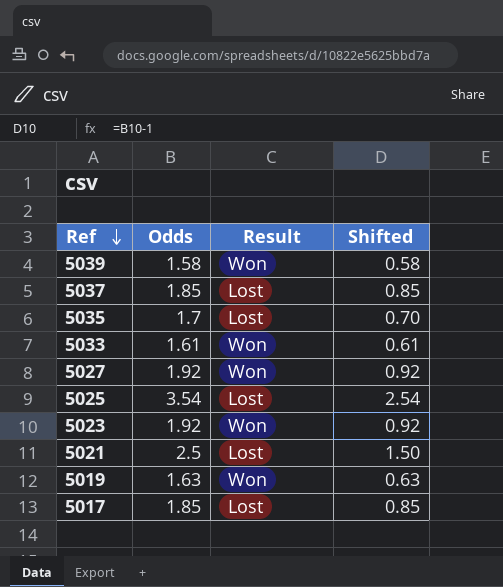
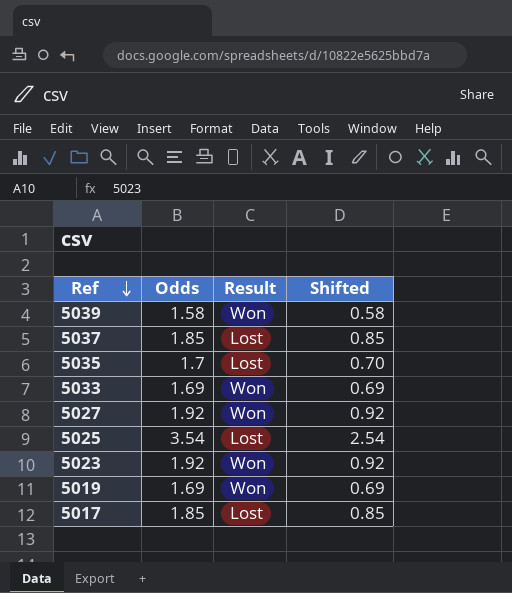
row 5021: 2.5 | Lost | 1.50 -> none
5033 | Odds: 1.61 -> 1.69
5033 | Shifted: 0.61 -> 0.69
5019 | Odds: 1.63 -> 1.69
5019 | Shifted: 0.63 -> 0.69

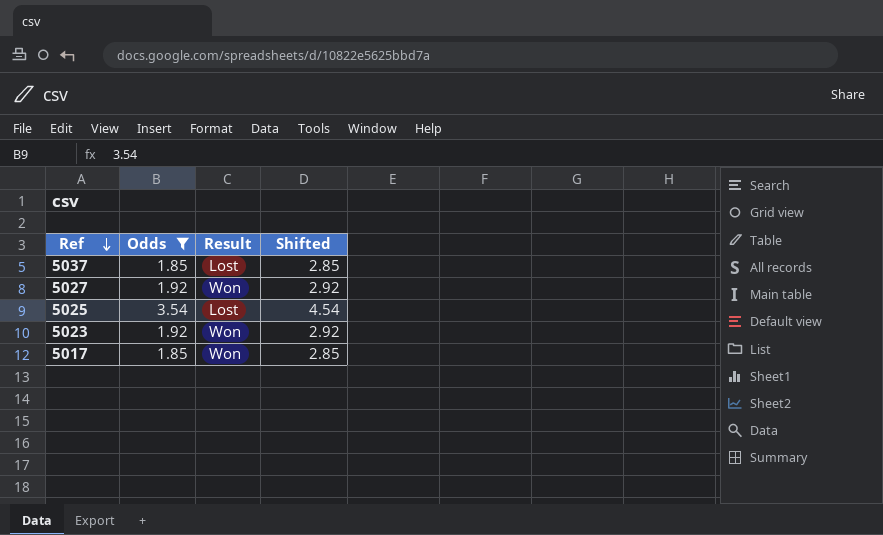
filter: none -> Odds >= 1.85
column Shifted | formula: [Odds] - 1 -> [Odds] + 1
5017 | Result: Lost -> Won

